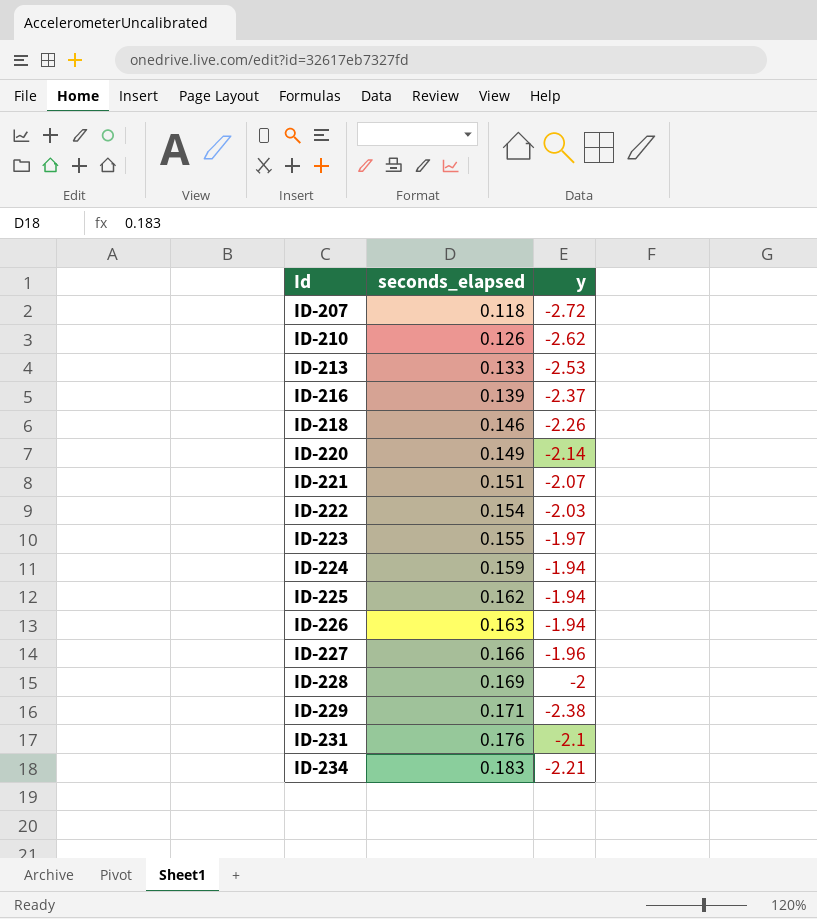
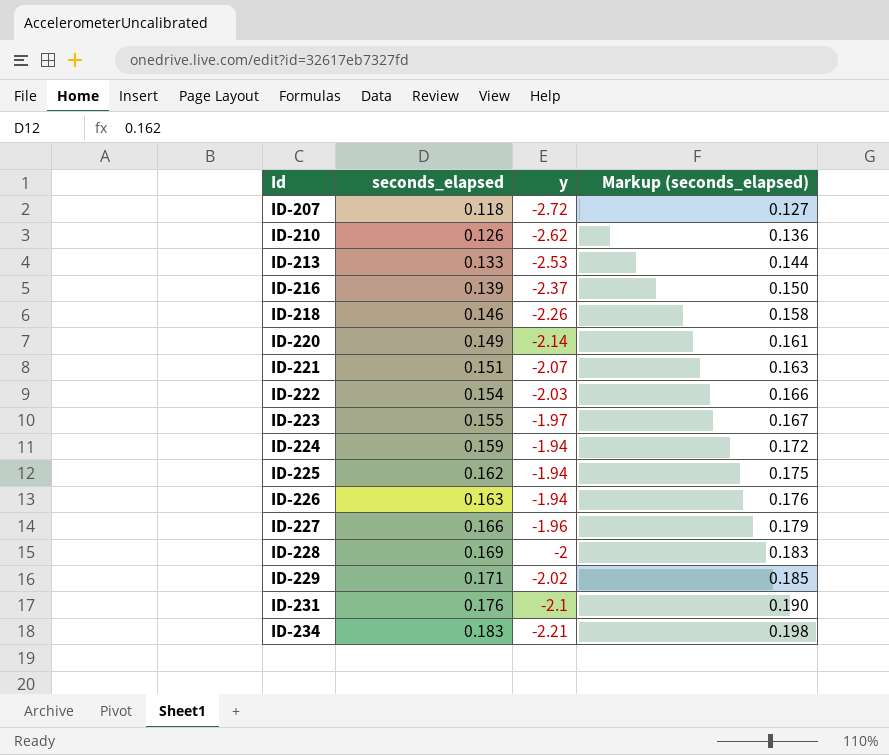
column Markup (seconds_elapsed) | formula: none -> [seconds_elapsed] * 1.08
ID-229 | y: -2.38 -> -2.02

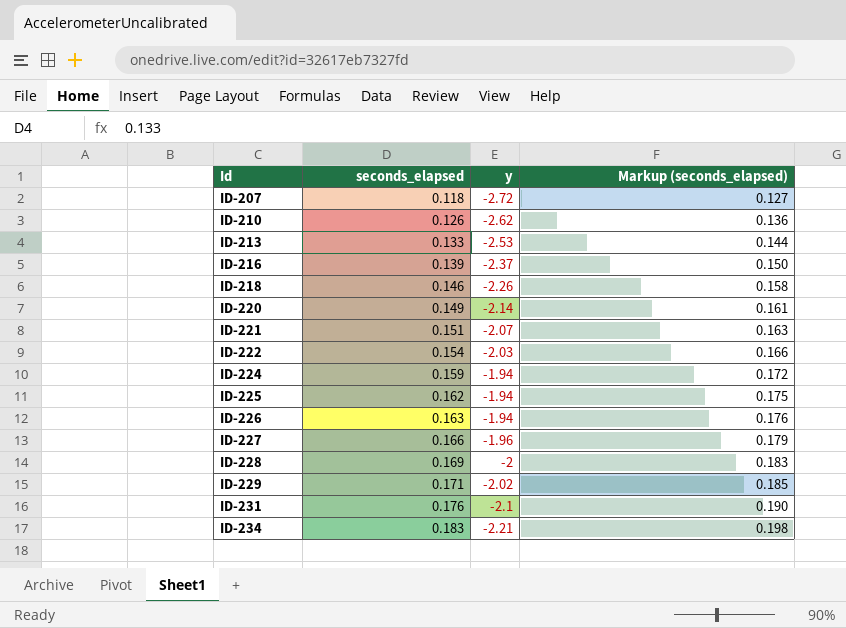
row ID-223: 0.155 | -1.97 | 0.167 -> none

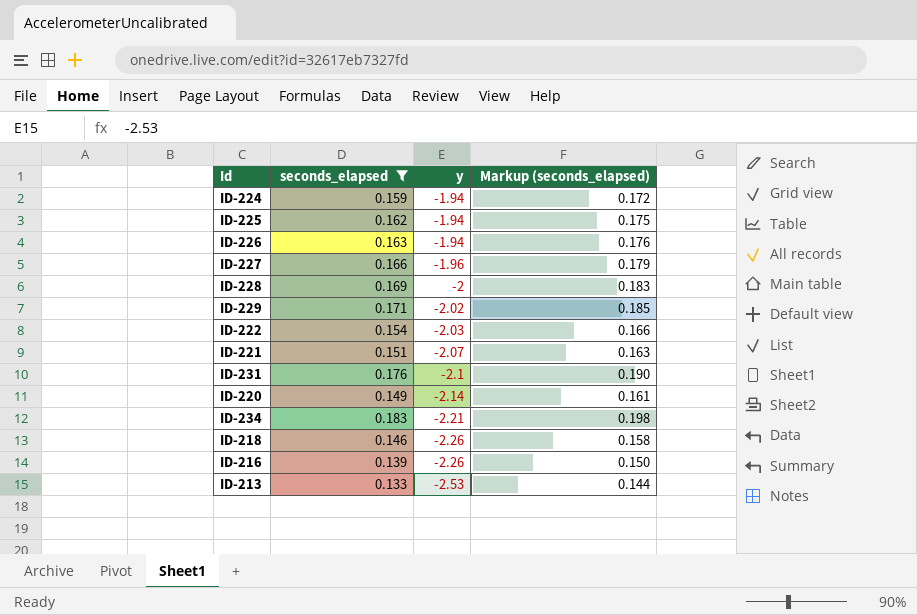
filter: none -> seconds_elapsed >= 0.133
row order: Id ascending -> y descending
ID-216 | y: -2.37 -> -2.26

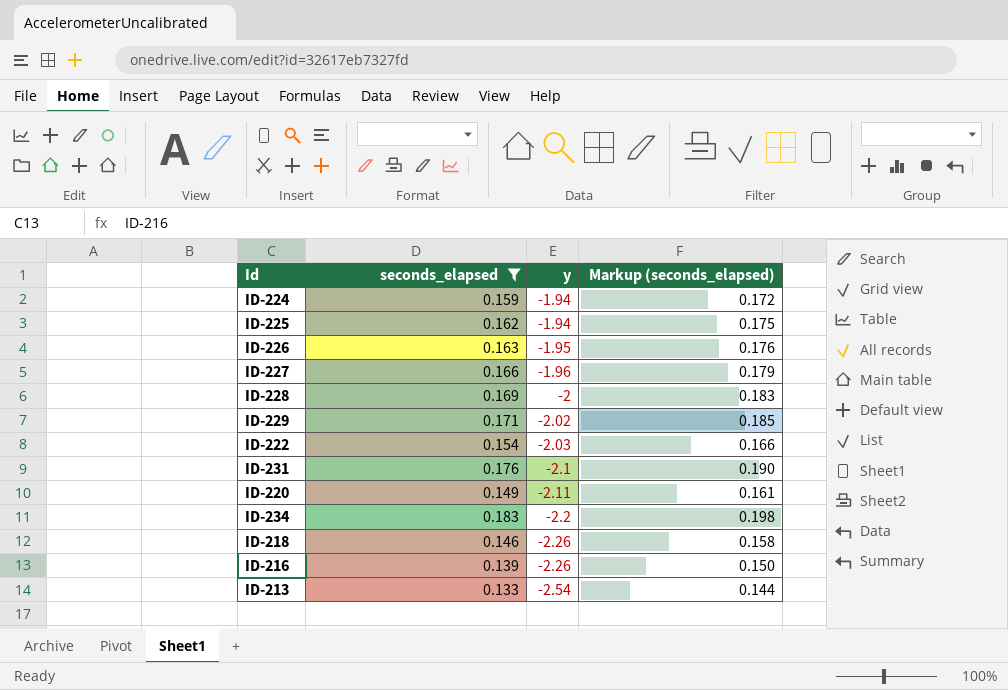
row ID-221: 0.151 | -2.07 | 0.163 -> none
ID-226 | y: -1.94 -> -1.95
ID-220 | y: -2.14 -> -2.11
ID-234 | y: -2.21 -> -2.2
ID-213 | y: -2.53 -> -2.54

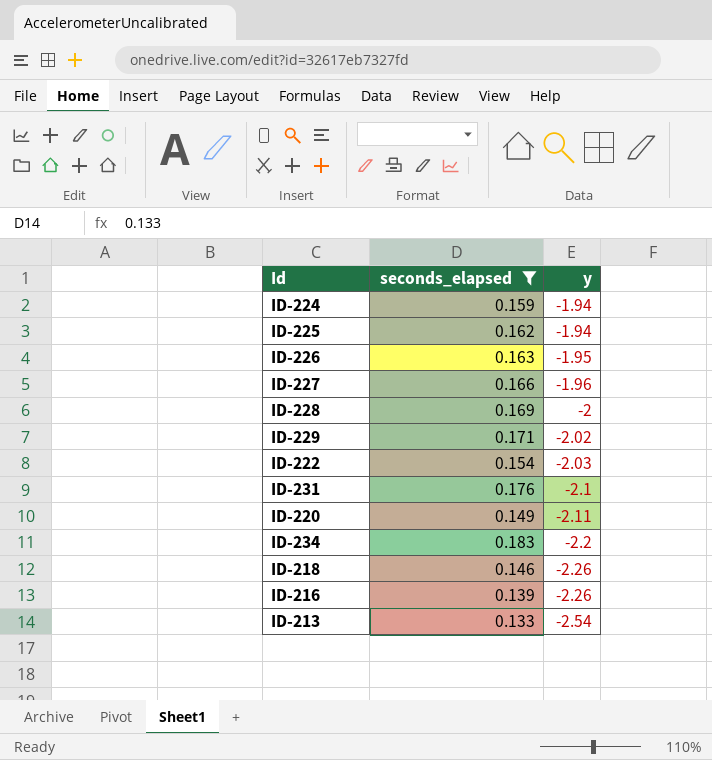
column Markup (seconds_elapsed) | formula: [seconds_elapsed] * 1.08 -> none

